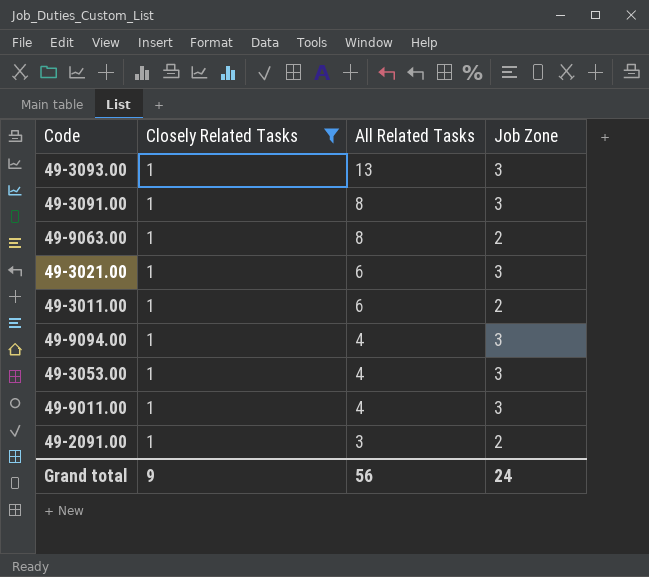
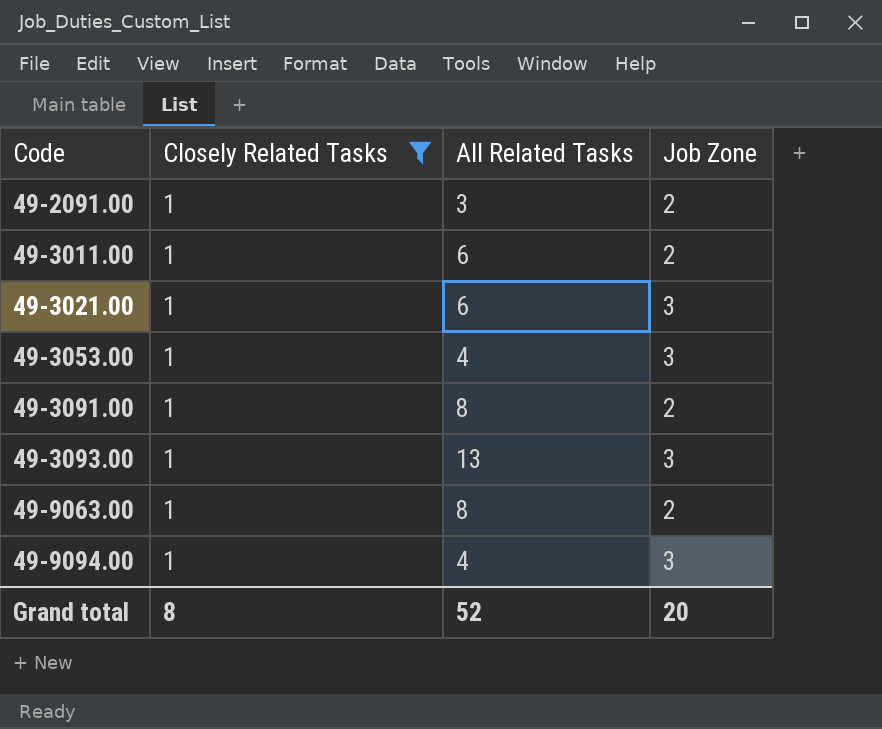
row order: All Related Tasks descending -> Code ascending
row 49-9011.00: 1 | 4 | 3 -> none
49-3091.00 | Job Zone: 3 -> 2
Grand total | Closely Related Tasks: 9 -> 8
Grand total | All Related Tasks: 56 -> 52
Grand total | Job Zone: 24 -> 20

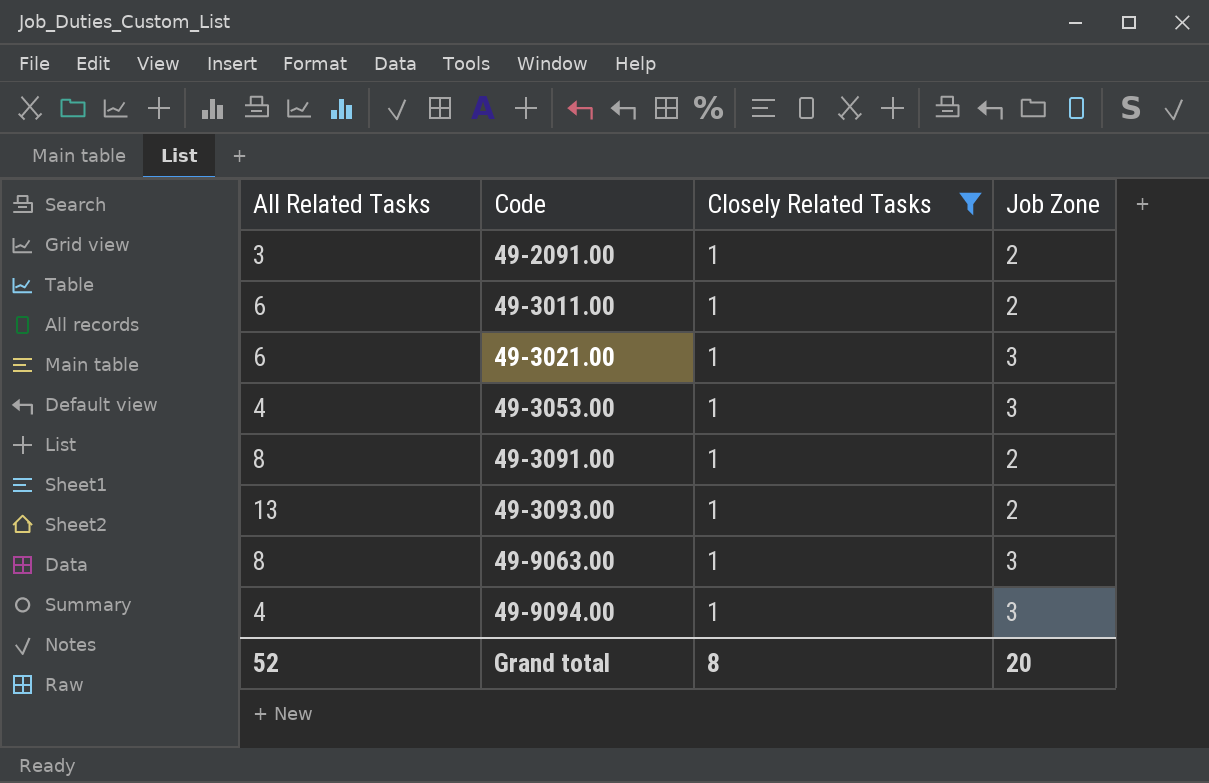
column All Related Tasks | position: 3 -> 1
49-3093.00 | Job Zone: 3 -> 2
49-9063.00 | Job Zone: 2 -> 3

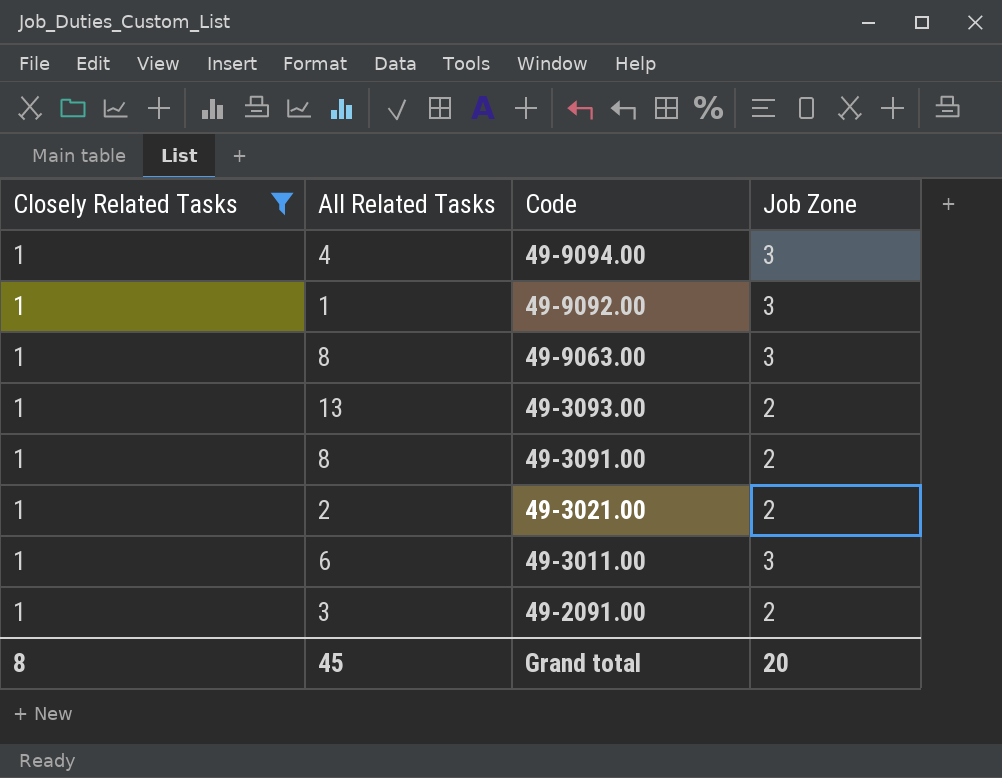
row order: Code ascending -> Code descending
column Closely Related Tasks | position: 3 -> 1
row 49-3053.00: 4 | 1 | 3 -> none
row 49-9092.00: none -> 1 | 1 | 3
49-3021.00 | All Related Tasks: 6 -> 2
49-3021.00 | Job Zone: 3 -> 2
49-3011.00 | Job Zone: 2 -> 3
Grand total | All Related Tasks: 52 -> 45

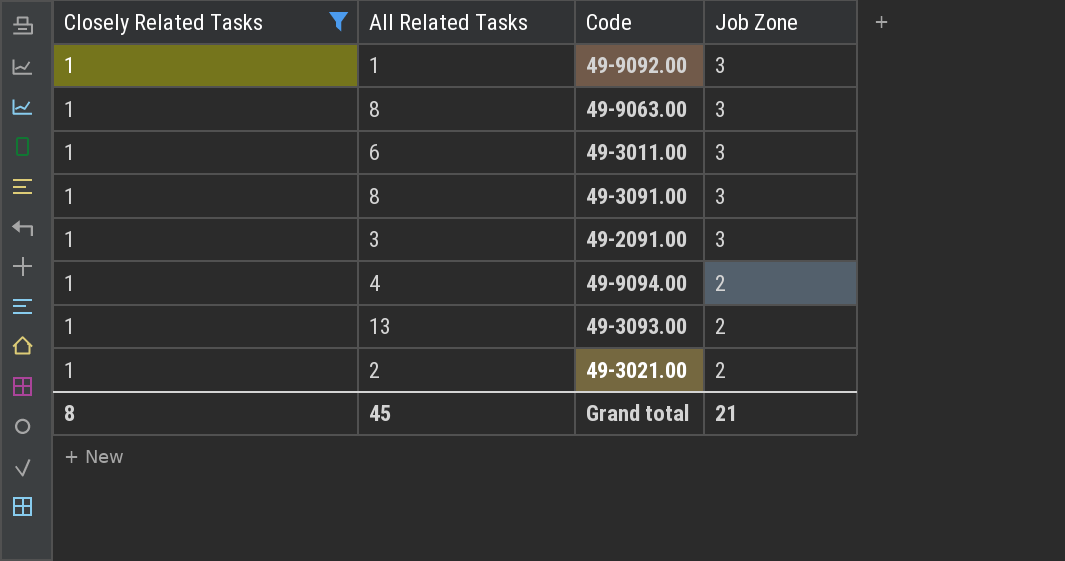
row order: Code descending -> Job Zone descending
49-3091.00 | Job Zone: 2 -> 3
49-2091.00 | Job Zone: 2 -> 3
49-9094.00 | Job Zone: 3 -> 2
Grand total | Job Zone: 20 -> 21

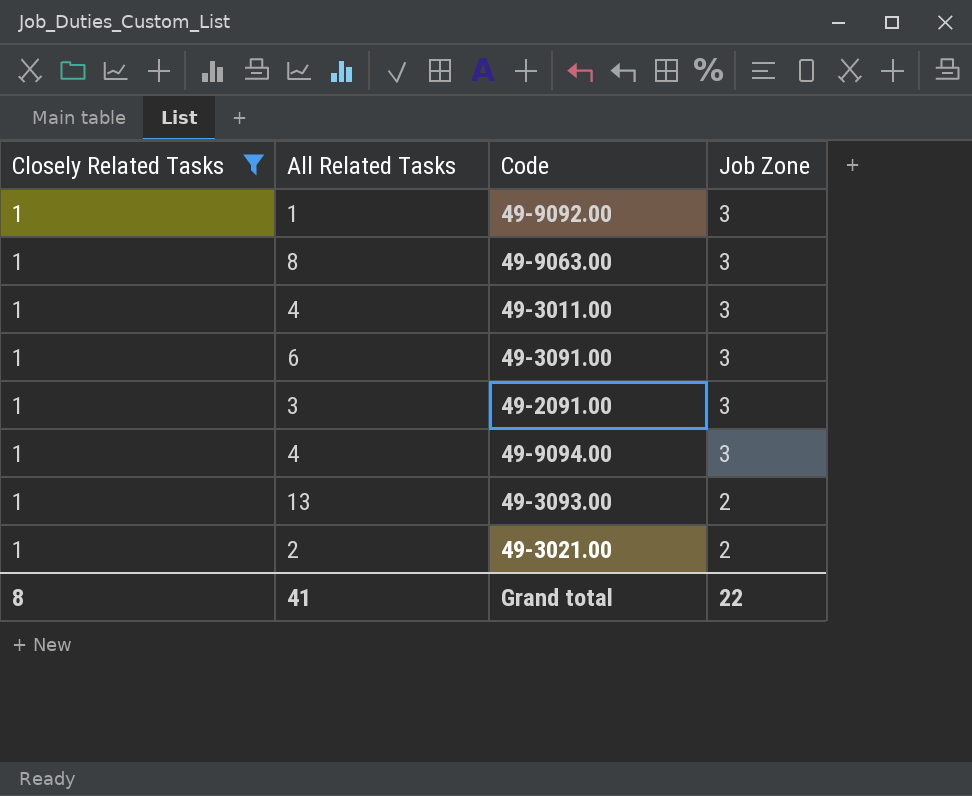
49-3011.00 | All Related Tasks: 6 -> 4
49-3091.00 | All Related Tasks: 8 -> 6
49-9094.00 | Job Zone: 2 -> 3
Grand total | All Related Tasks: 45 -> 41
Grand total | Job Zone: 21 -> 22

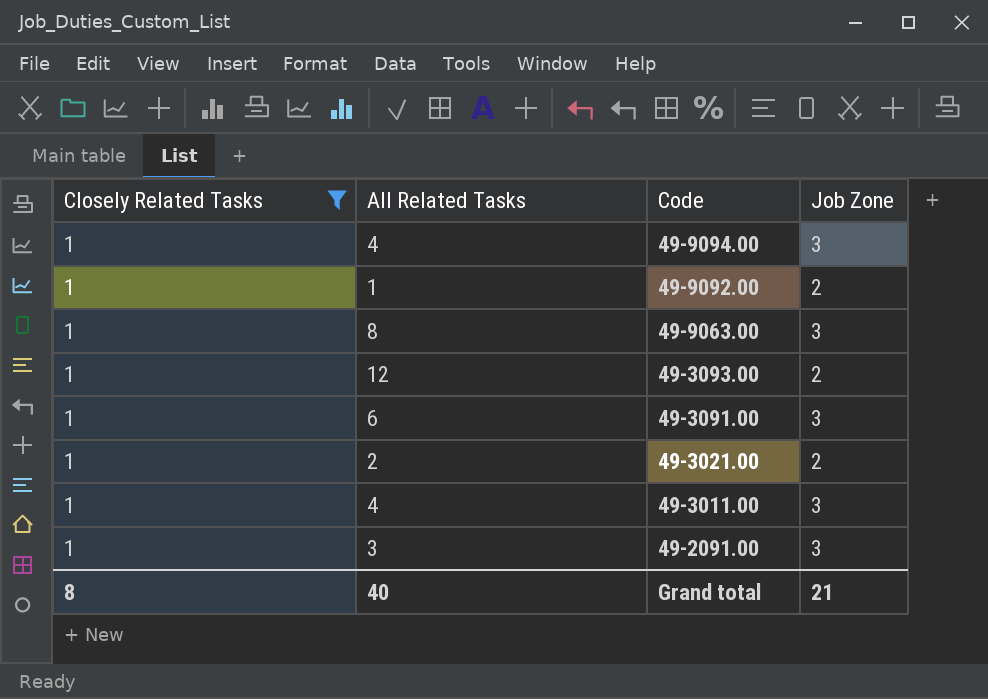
row order: Job Zone descending -> Code descending
49-9092.00 | Job Zone: 3 -> 2
49-3093.00 | All Related Tasks: 13 -> 12
Grand total | All Related Tasks: 41 -> 40
Grand total | Job Zone: 22 -> 21

